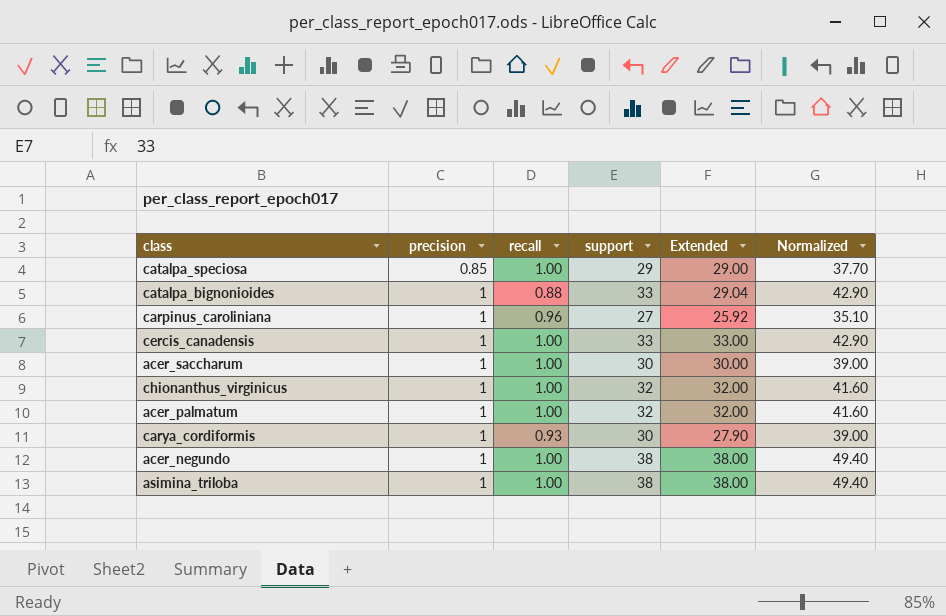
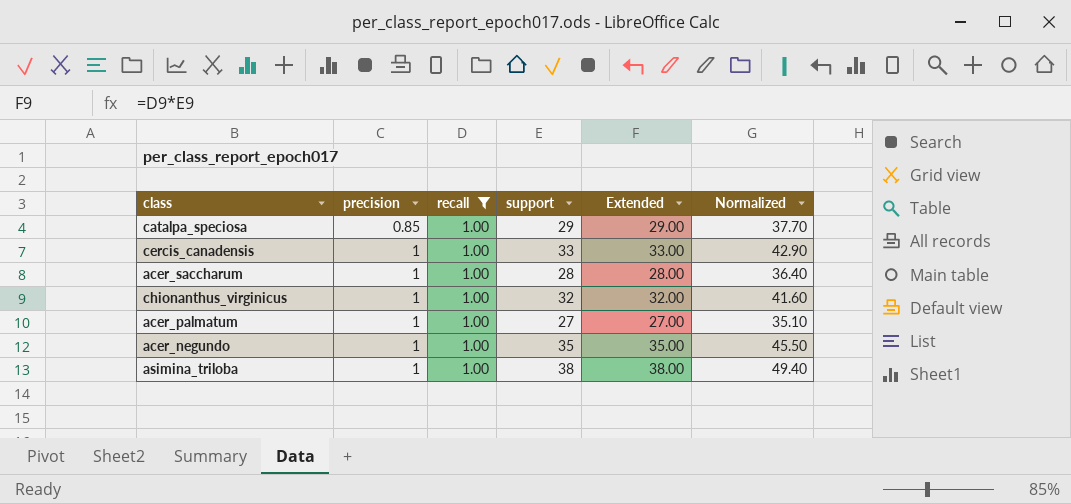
filter: none -> recall = 1.00
acer_saccharum | support: 30 -> 28
acer_saccharum | Extended: 30.00 -> 28.00
acer_saccharum | Normalized: 39.00 -> 36.40
acer_palmatum | support: 32 -> 27
acer_palmatum | Extended: 32.00 -> 27.00
acer_palmatum | Normalized: 41.60 -> 35.10
acer_negundo | support: 38 -> 35
acer_negundo | Extended: 38.00 -> 35.00
acer_negundo | Normalized: 49.40 -> 45.50

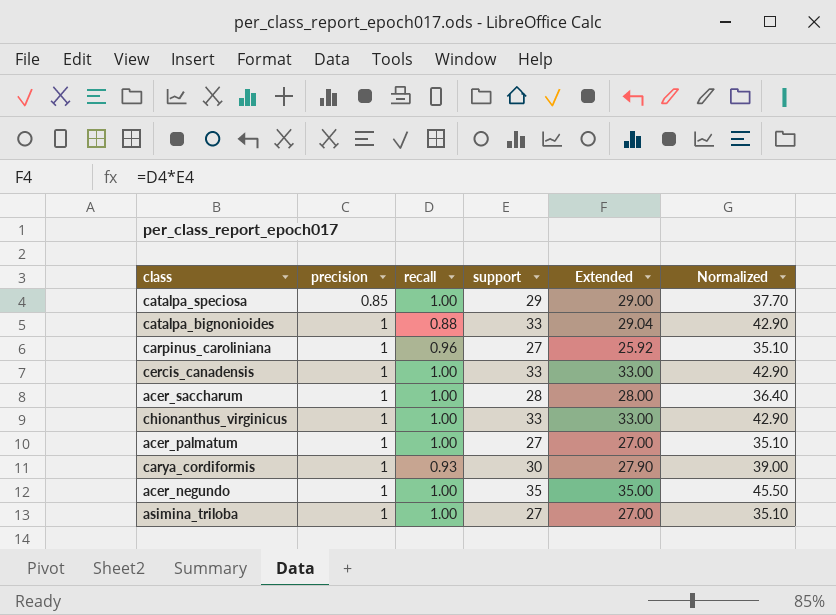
filter: recall = 1.00 -> none
chionanthus_virginicus | support: 32 -> 33
chionanthus_virginicus | Extended: 32.00 -> 33.00
chionanthus_virginicus | Normalized: 41.60 -> 42.90
asimina_triloba | support: 38 -> 27
asimina_triloba | Extended: 38.00 -> 27.00
asimina_triloba | Normalized: 49.40 -> 35.10

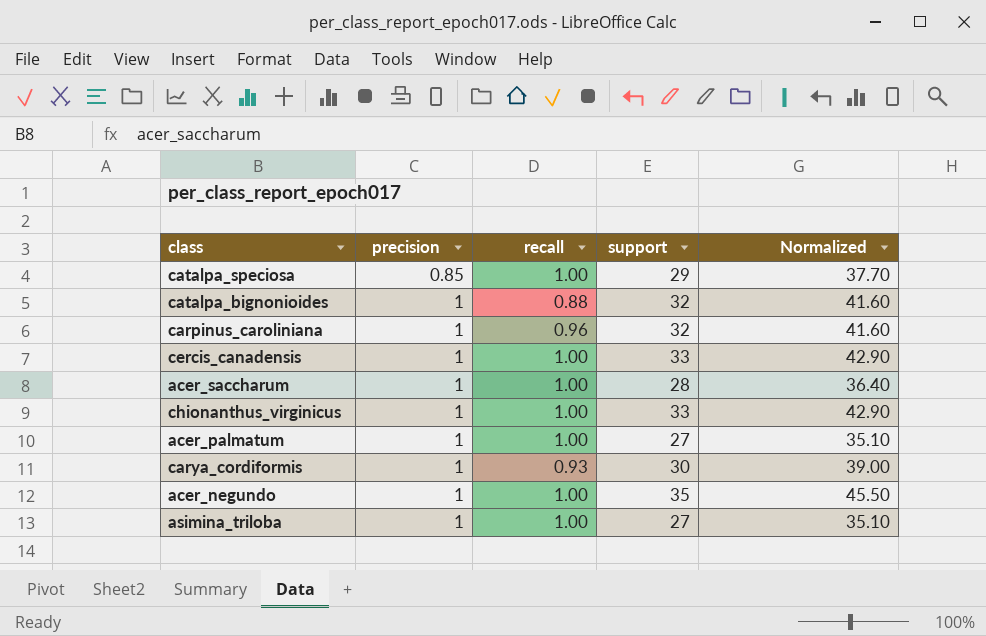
column Extended | formula: [recall] * [support] -> none
catalpa_bignonioides | support: 33 -> 32
catalpa_bignonioides | Normalized: 42.90 -> 41.60
carpinus_caroliniana | support: 27 -> 32
carpinus_caroliniana | Normalized: 35.10 -> 41.60

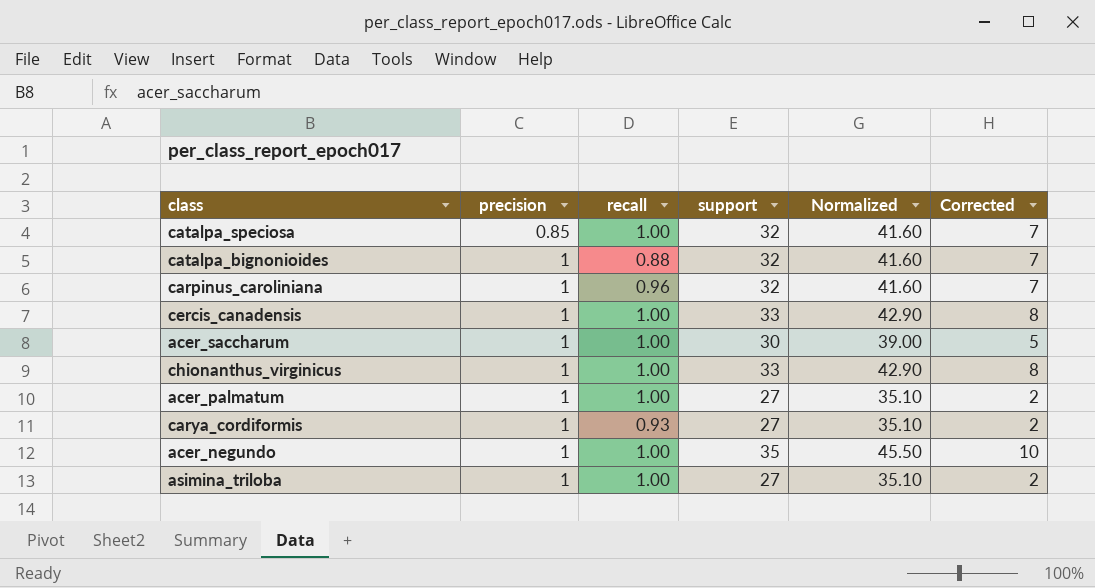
column Corrected | formula: none -> [support] - 25
catalpa_speciosa | support: 29 -> 32
catalpa_speciosa | Normalized: 37.70 -> 41.60
acer_saccharum | support: 28 -> 30
acer_saccharum | Normalized: 36.40 -> 39.00
carya_cordiformis | support: 30 -> 27
carya_cordiformis | Normalized: 39.00 -> 35.10

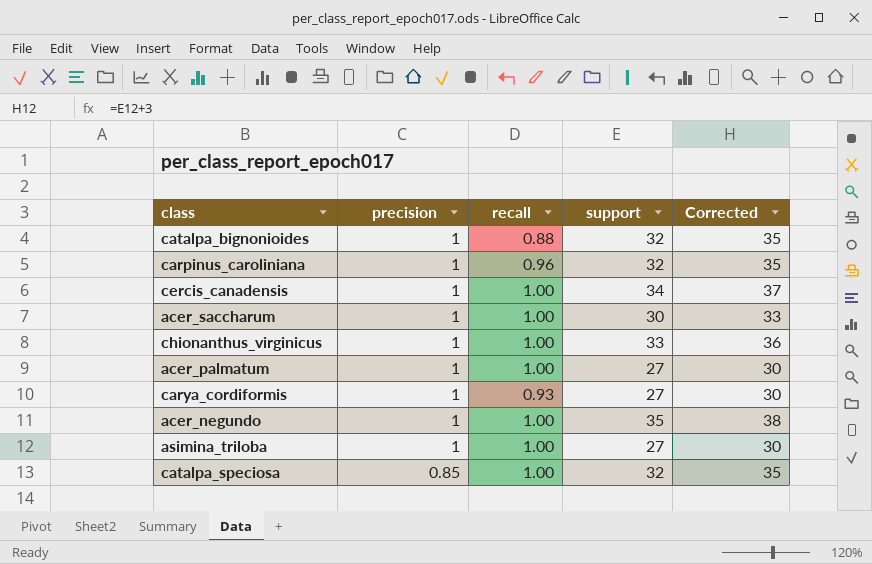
row order: precision ascending -> precision descending
column Normalized | formula: [support] * 1.3 -> none
column Corrected | formula: [support] - 25 -> [support] + 3
cercis_canadensis | support: 33 -> 34

